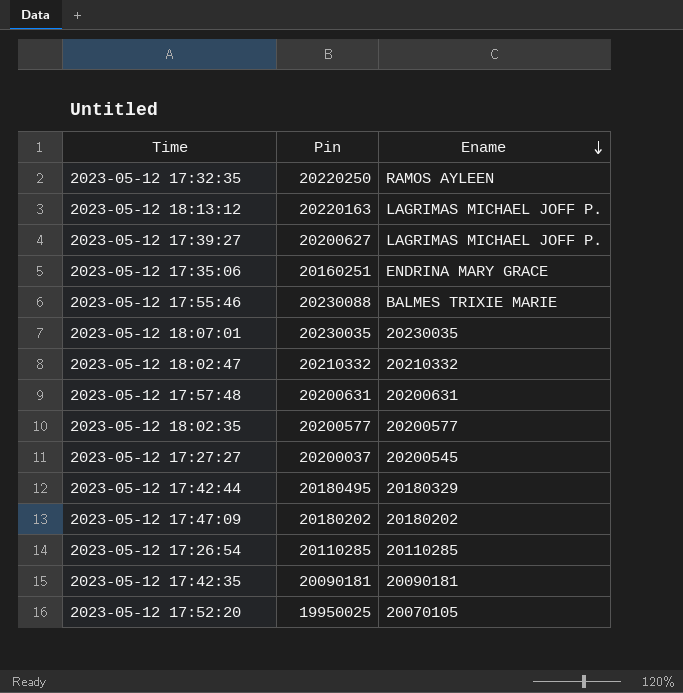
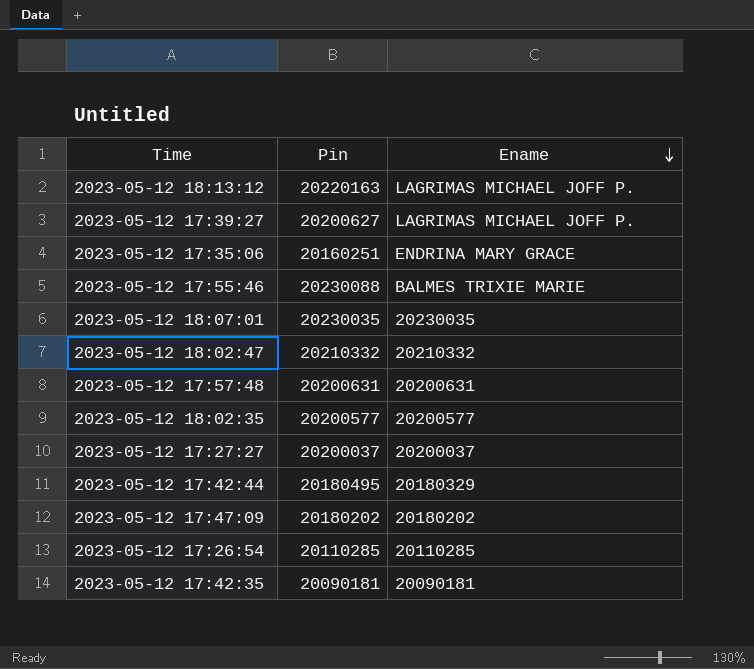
row 2023-05-12 17:32:35: 20220250 | RAMOS AYLEEN -> none
row 2023-05-12 17:52:20: 19950025 | 20070105 -> none
2023-05-12 17:27:27 | Ename: 20200545 -> 20200037

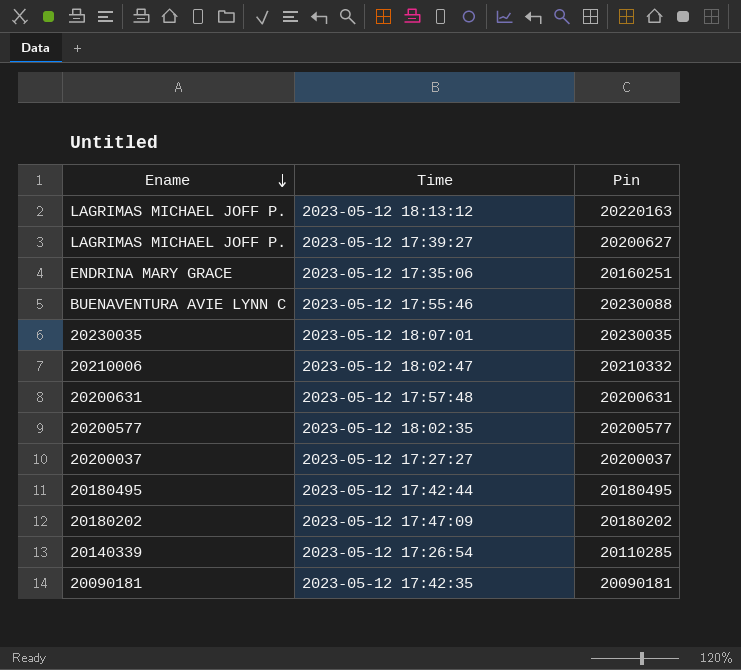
column Ename | position: 3 -> 1
2023-05-12 17:55:46 | Ename: BALMES TRIXIE MARIE -> BUENAVENTURA AVIE LYNN C
2023-05-12 18:02:47 | Ename: 20210332 -> 20210006
2023-05-12 17:42:44 | Ename: 20180329 -> 20180495
2023-05-12 17:26:54 | Ename: 20110285 -> 20140339

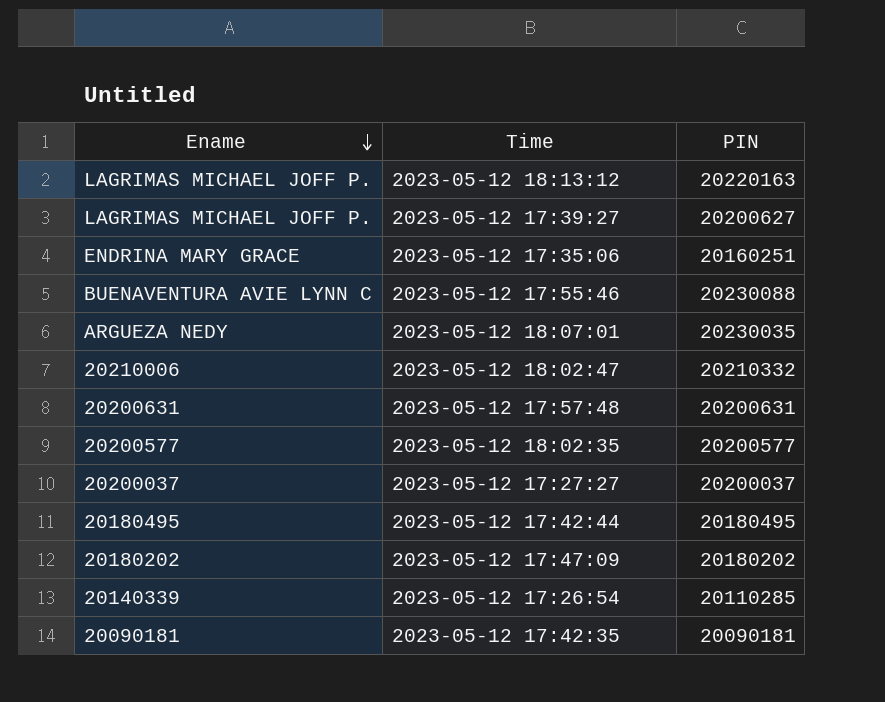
column name: Pin -> PIN
2023-05-12 18:07:01 | Ename: 20230035 -> ARGUEZA NEDY

